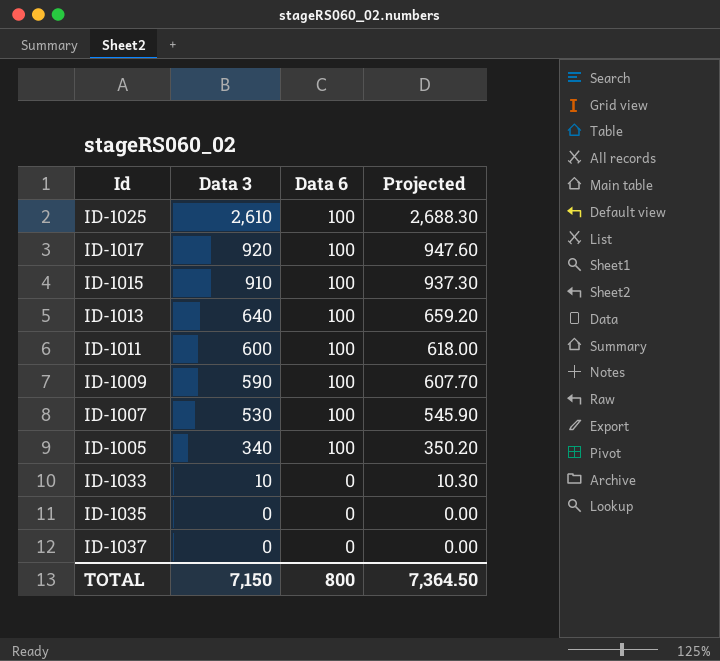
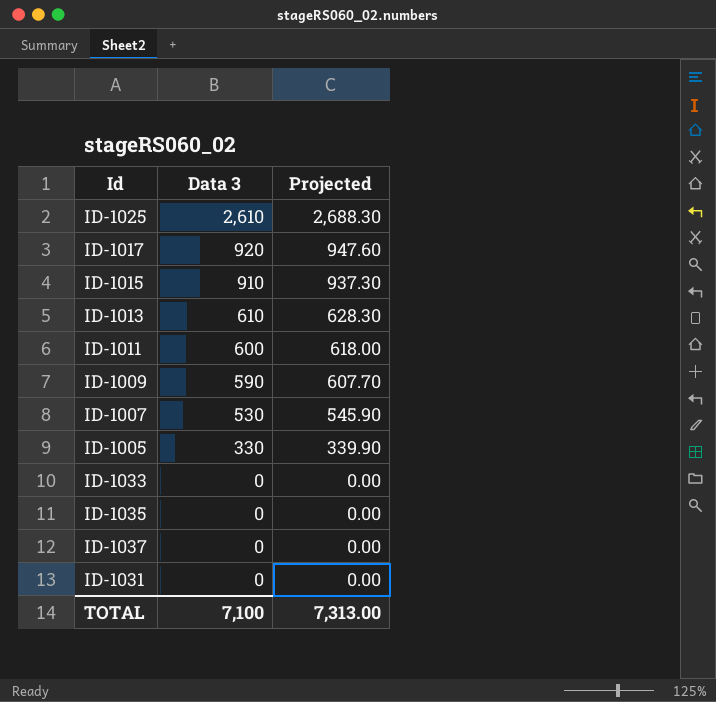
column Data 6 | position: 3 -> none
ID-1013 | Data 3: 640 -> 610
ID-1013 | Projected: 659.20 -> 628.30
ID-1005 | Data 3: 340 -> 330
ID-1005 | Projected: 350.20 -> 339.90
ID-1033 | Data 3: 10 -> 0
ID-1033 | Projected: 10.30 -> 0.00
row ID-1031: none -> 0 | 0.00
TOTAL | Data 3: 7,150 -> 7,100
TOTAL | Projected: 7,364.50 -> 7,313.00

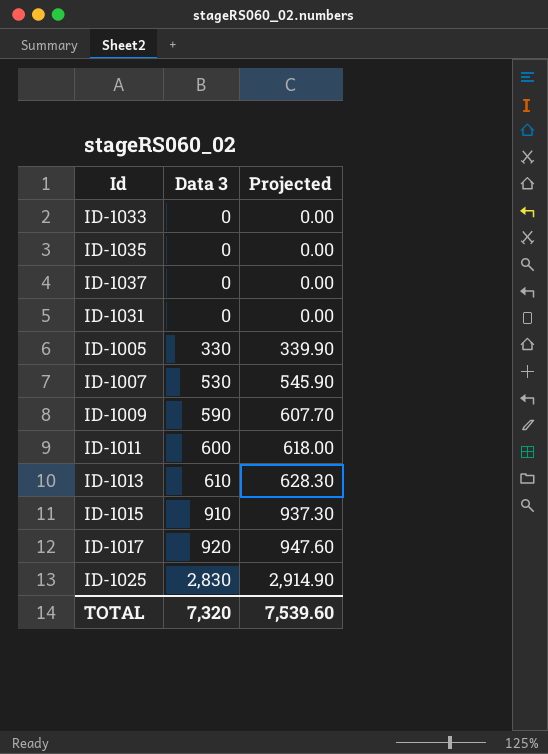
row order: Data 3 descending -> Data 3 ascending
ID-1025 | Data 3: 2,610 -> 2,830
ID-1025 | Projected: 2,688.30 -> 2,914.90
TOTAL | Data 3: 7,100 -> 7,320
TOTAL | Projected: 7,313.00 -> 7,539.60

